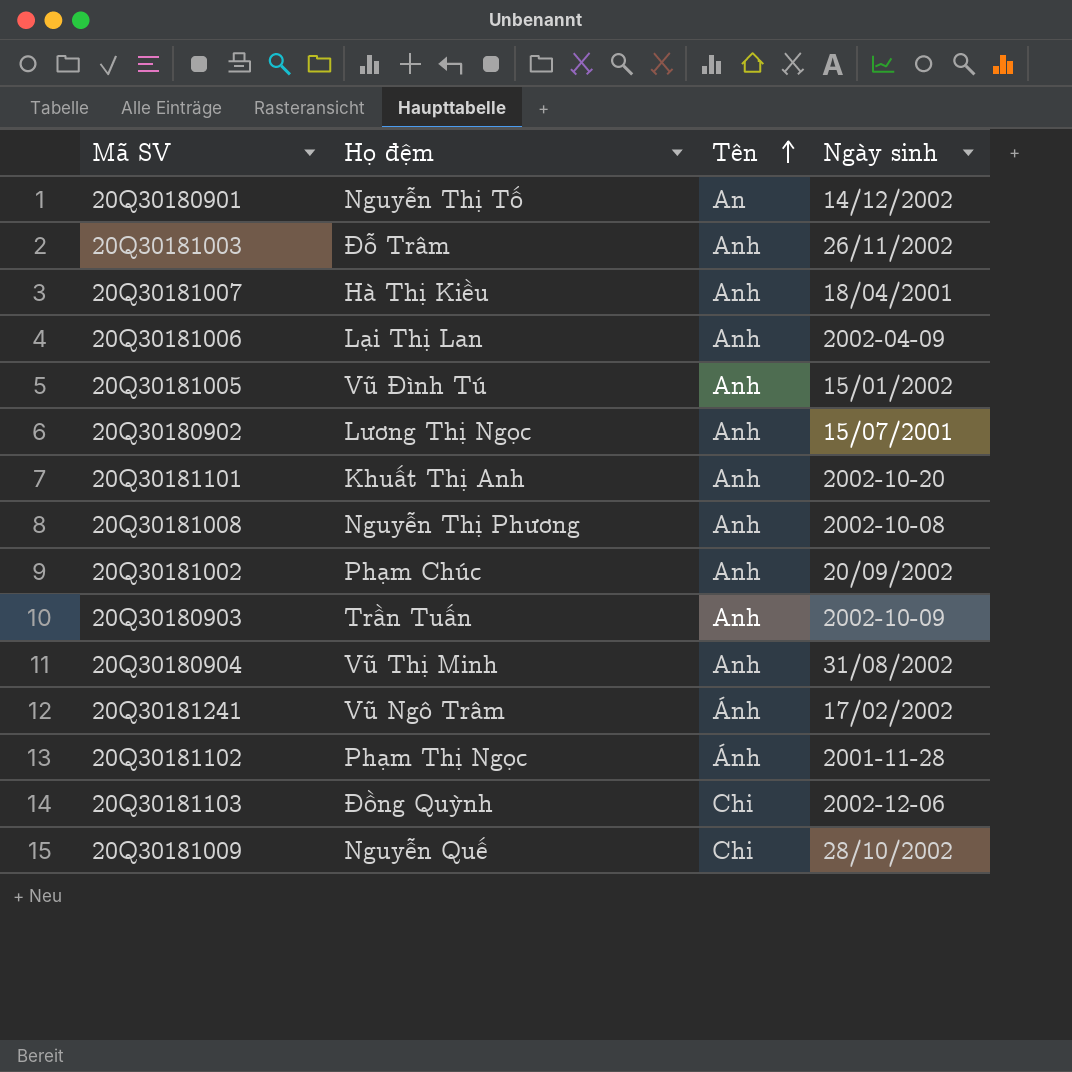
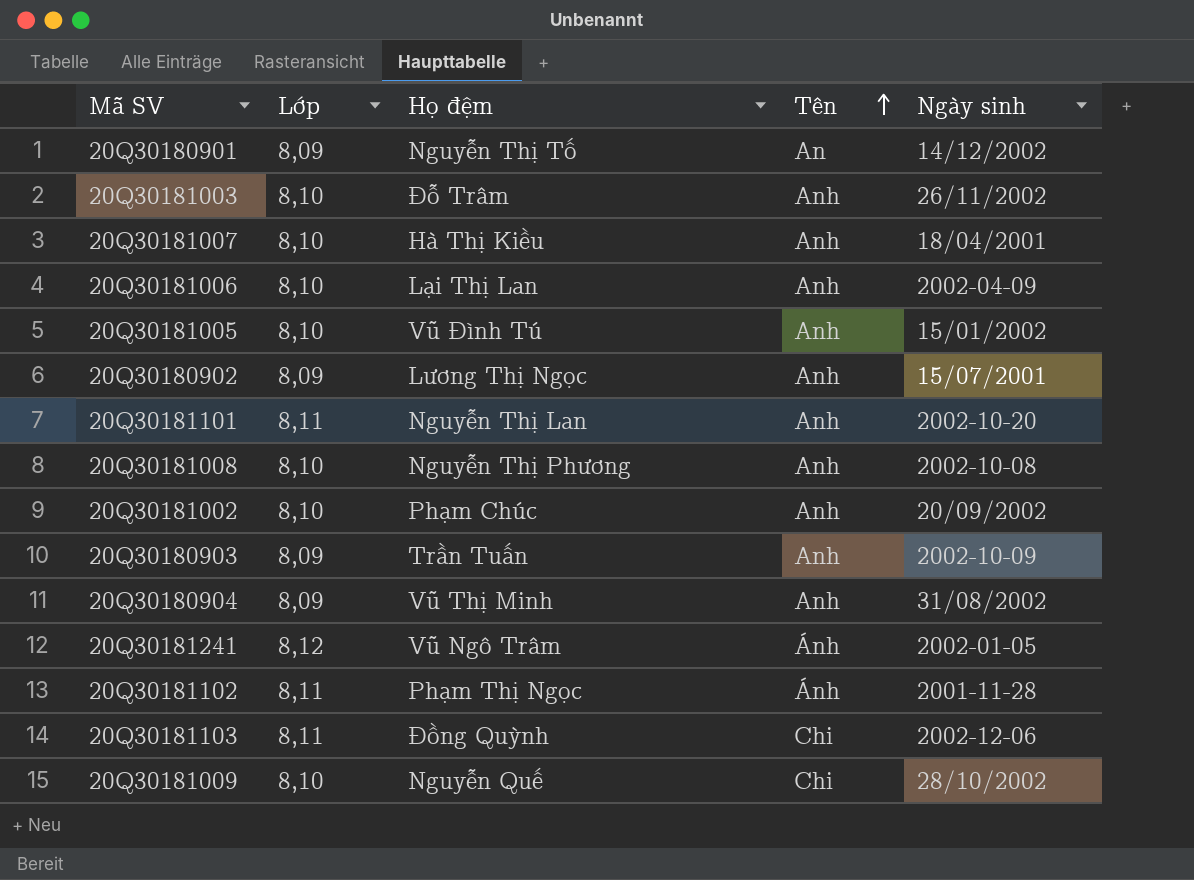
column Lớp | position: none -> 2
20Q30181101 | Họ đệm: Khuất Thị Anh -> Nguyễn Thị Lan
20Q30181241 | Ngày sinh: 17/02/2002 -> 2002-01-05

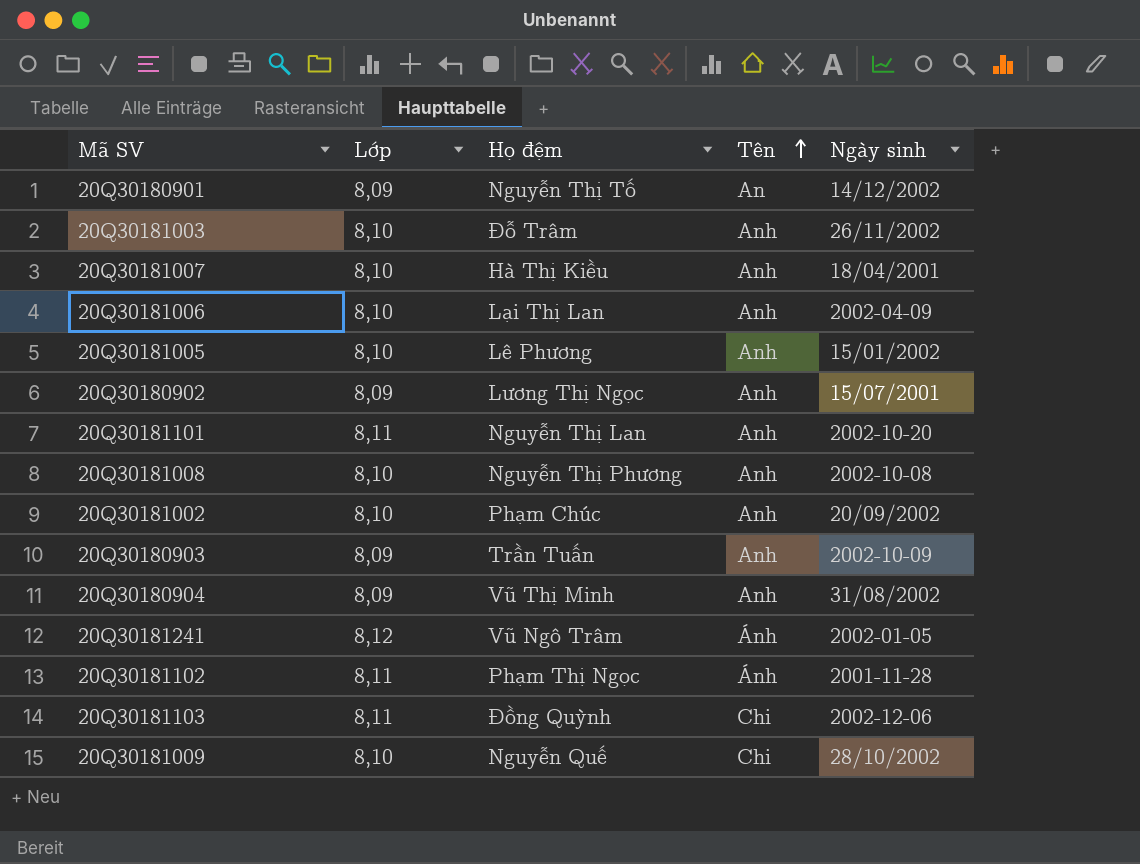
20Q30181005 | Họ đệm: Vũ Đình Tú -> Lê Phương

